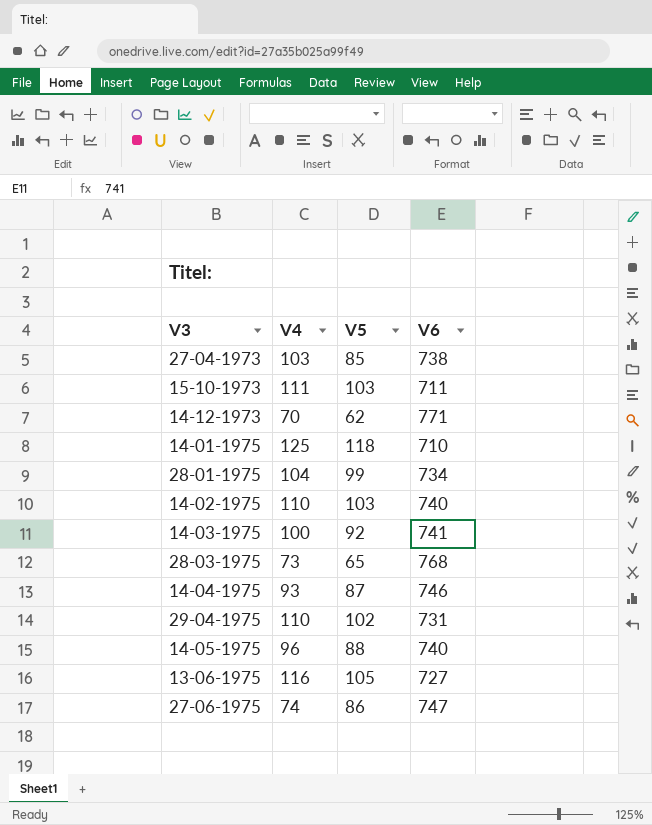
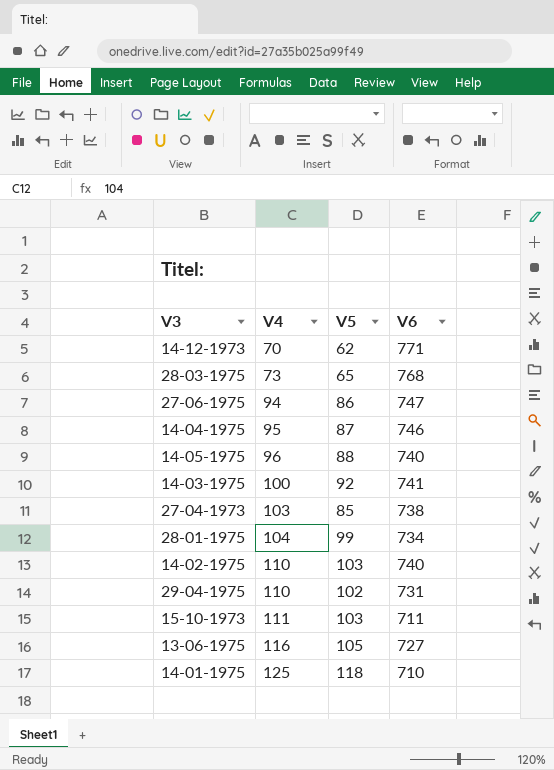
row order: V3 ascending -> V4 ascending
27-06-1975 | V4: 74 -> 94
14-04-1975 | V4: 93 -> 95

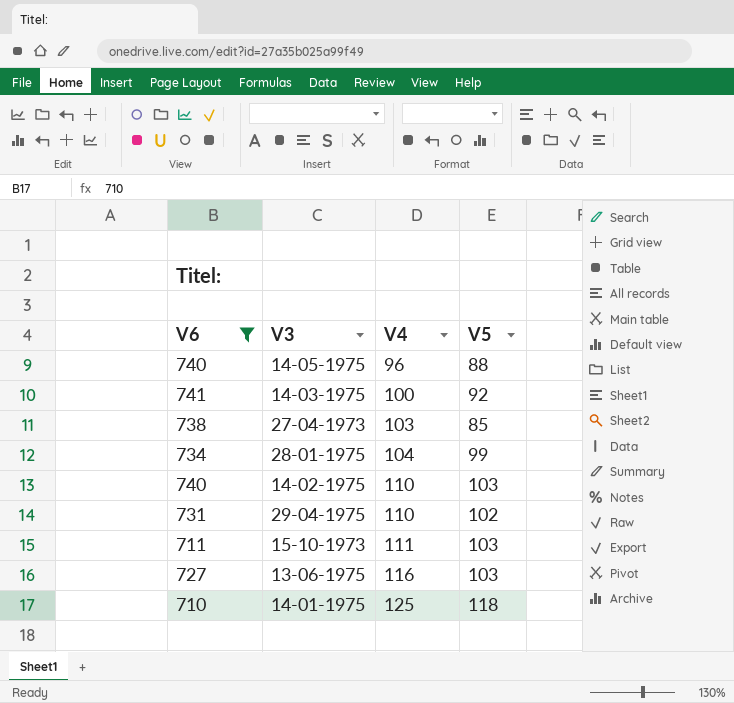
filter: none -> V6 <= 741
column V6 | position: 4 -> 1
13-06-1975 | V5: 105 -> 103

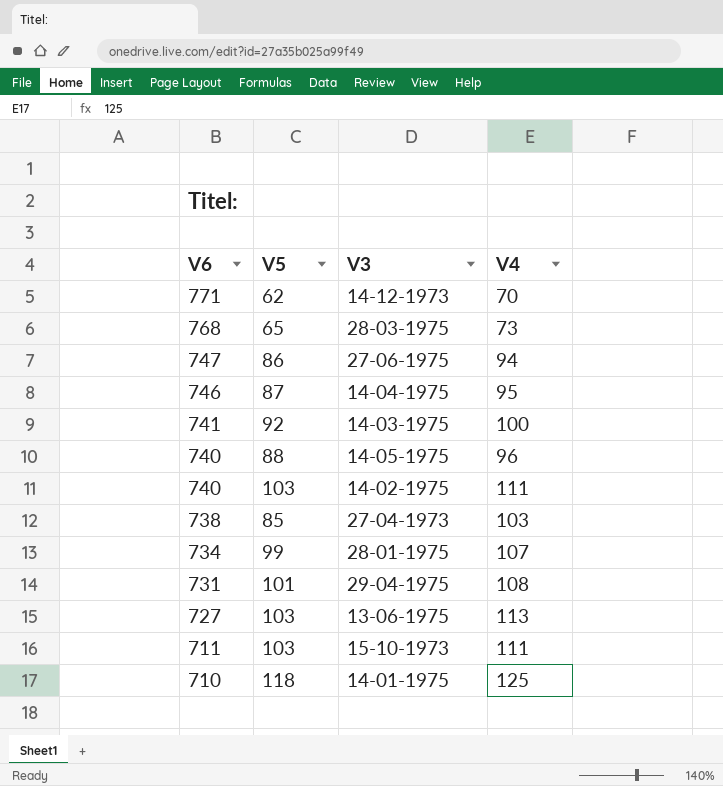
filter: V6 <= 741 -> none
row order: V4 ascending -> V6 descending
column V5 | position: 4 -> 2
14-02-1975 | V4: 110 -> 111
28-01-1975 | V4: 104 -> 107
29-04-1975 | V5: 102 -> 101
29-04-1975 | V4: 110 -> 108
13-06-1975 | V4: 116 -> 113

